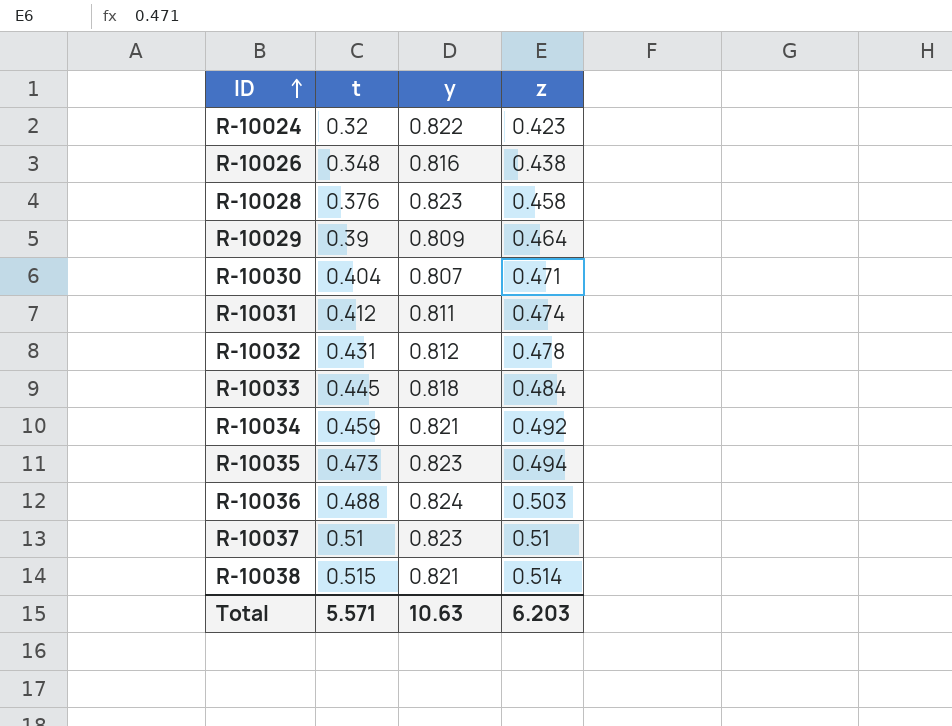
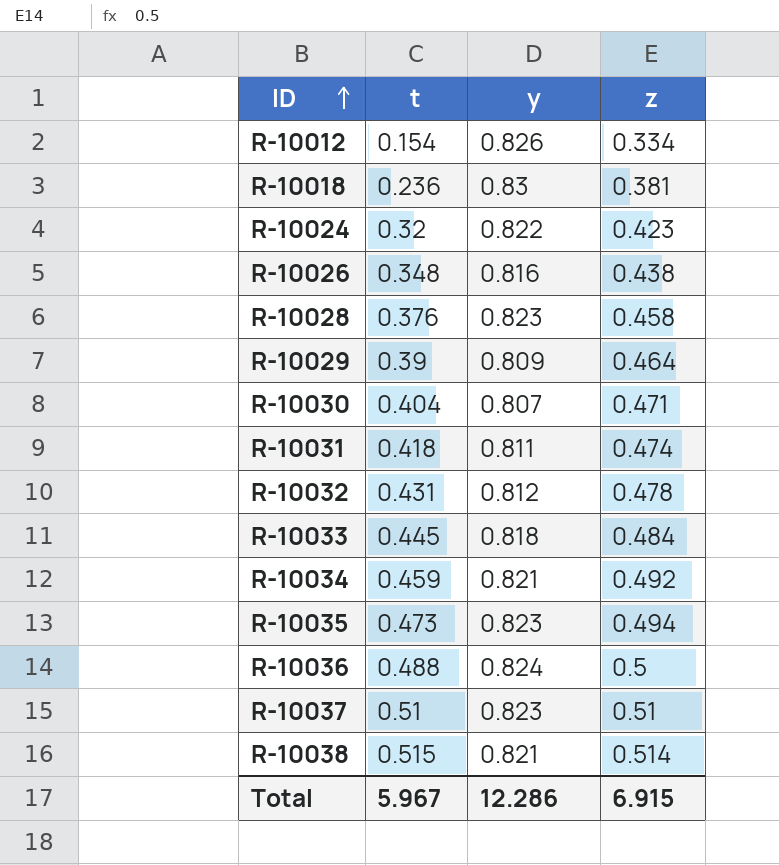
row R-10012: none -> 0.154 | 0.826 | 0.334
row R-10018: none -> 0.236 | 0.83 | 0.381
R-10031 | t: 0.412 -> 0.418
R-10036 | z: 0.503 -> 0.5
Total | t: 5.571 -> 5.967
Total | y: 10.63 -> 12.286
Total | z: 6.203 -> 6.915

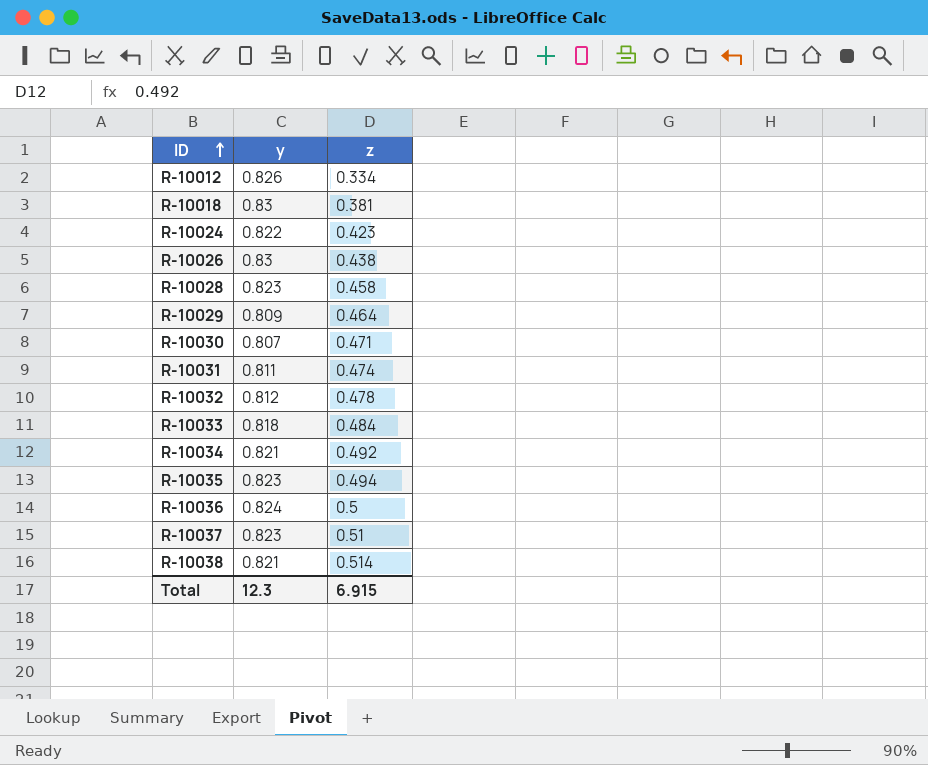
column t | position: 2 -> none
R-10026 | y: 0.816 -> 0.83
Total | y: 12.286 -> 12.3

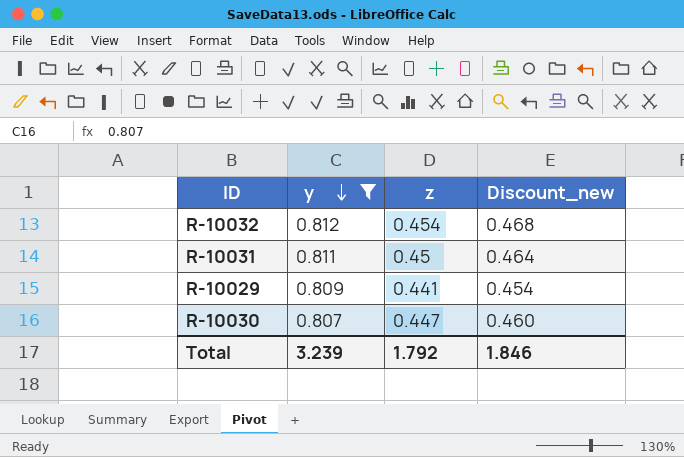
filter: none -> y <= 0.812
row order: ID ascending -> y descending
column Discount_new | formula: none -> [z] * 1.03
R-10032 | z: 0.478 -> 0.454
R-10031 | z: 0.474 -> 0.45
R-10029 | z: 0.464 -> 0.441
R-10030 | z: 0.471 -> 0.447
Total | y: 12.3 -> 3.239
Total | z: 6.915 -> 1.792

